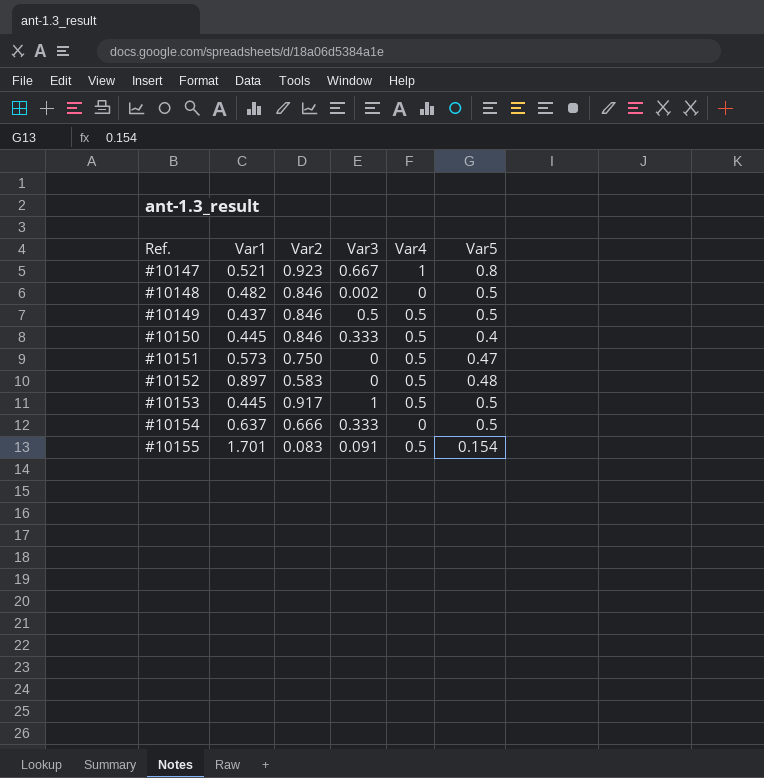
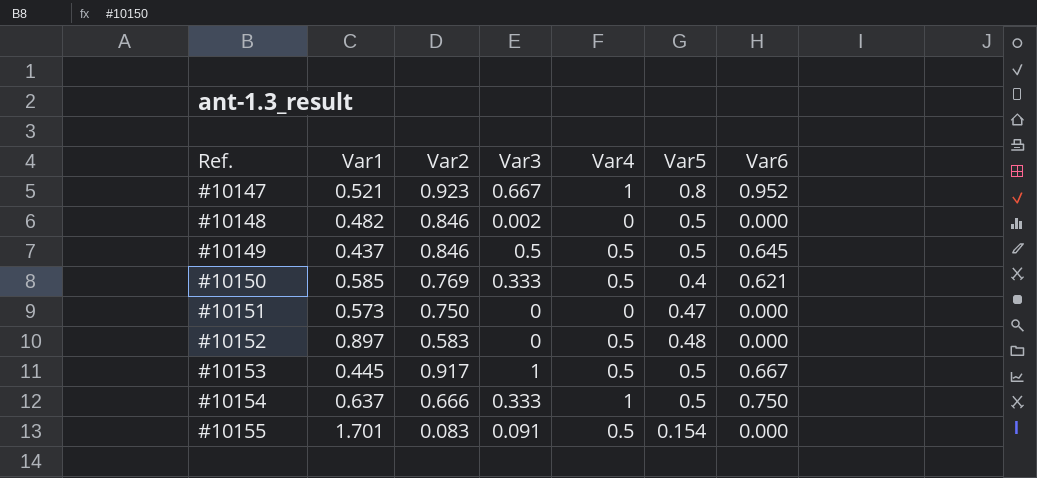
column Var6 | position: none -> 7
#10150 | Var1: 0.445 -> 0.585
#10150 | Var2: 0.846 -> 0.769
#10151 | Var4: 0.5 -> 0
#10154 | Var4: 0 -> 1

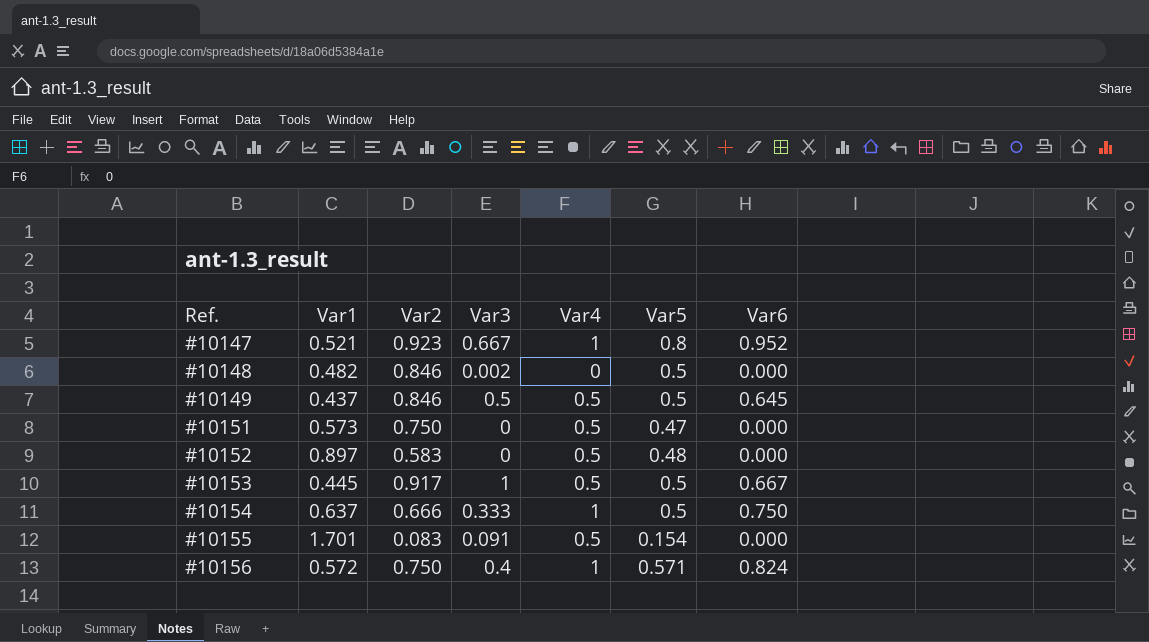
row #10150: 0.585 | 0.769 | 0.333 | 0.5 | 0.4 | 0.621 -> none
#10151 | Var4: 0 -> 0.5
row #10156: none -> 0.572 | 0.750 | 0.4 | 1 | 0.571 | 0.824

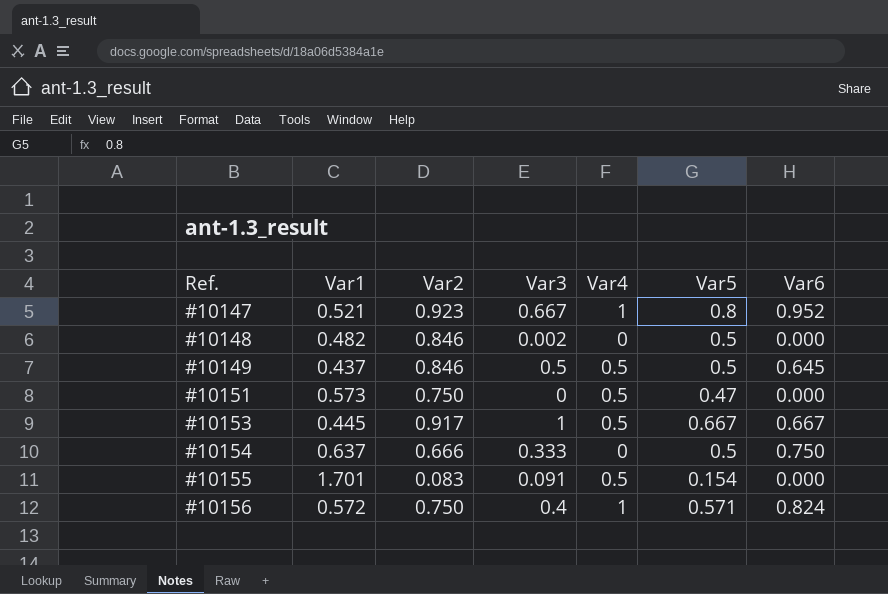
row #10152: 0.897 | 0.583 | 0 | 0.5 | 0.48 | 0.000 -> none
#10153 | Var5: 0.5 -> 0.667
#10154 | Var4: 1 -> 0

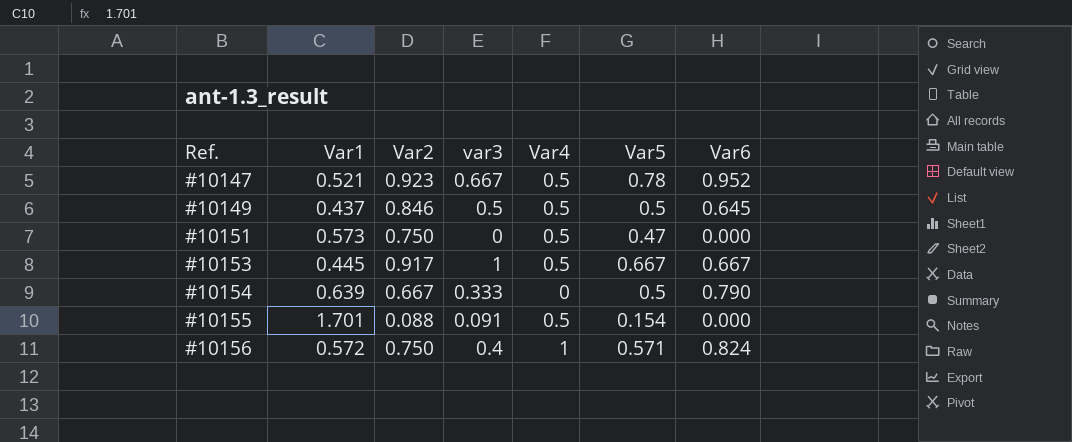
column name: Var3 -> var3
row #10148: 0.482 | 0.846 | 0.002 | 0 | 0.5 | 0.000 -> none
#10147 | Var4: 1 -> 0.5
#10147 | Var5: 0.8 -> 0.78
#10154 | Var1: 0.637 -> 0.639
#10154 | Var2: 0.666 -> 0.667
#10154 | Var6: 0.750 -> 0.790
#10155 | Var2: 0.083 -> 0.088

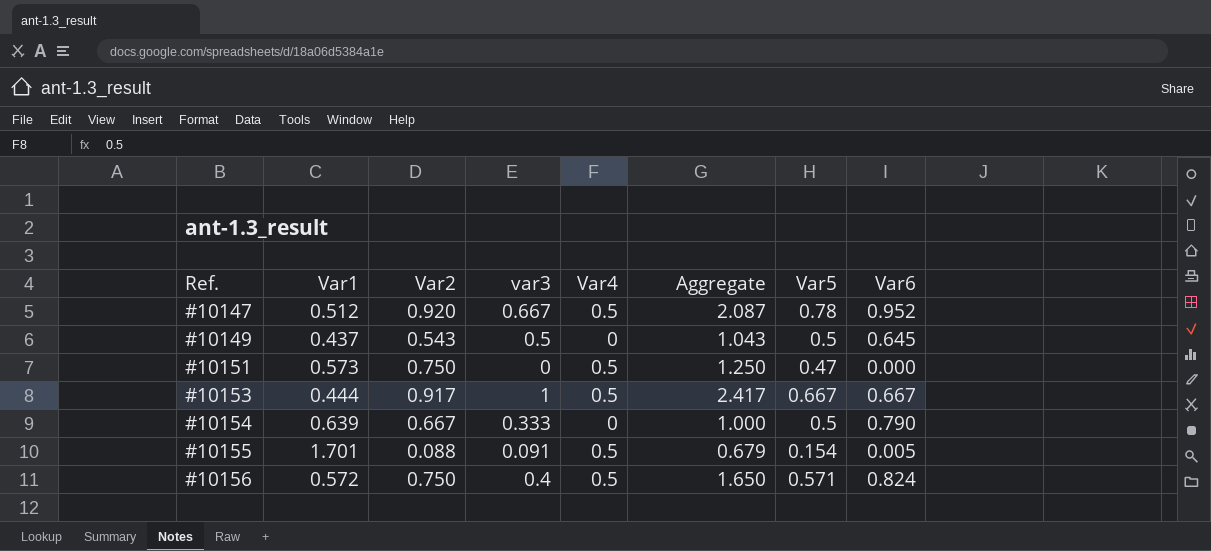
column Aggregate | formula: none -> [Var2] + [var3] + [Var4]
#10147 | Var1: 0.521 -> 0.512
#10147 | Var2: 0.923 -> 0.920
#10149 | Var2: 0.846 -> 0.543
#10149 | Var4: 0.5 -> 0
#10153 | Var1: 0.445 -> 0.444
#10155 | Var6: 0.000 -> 0.005
#10156 | Var4: 1 -> 0.5

